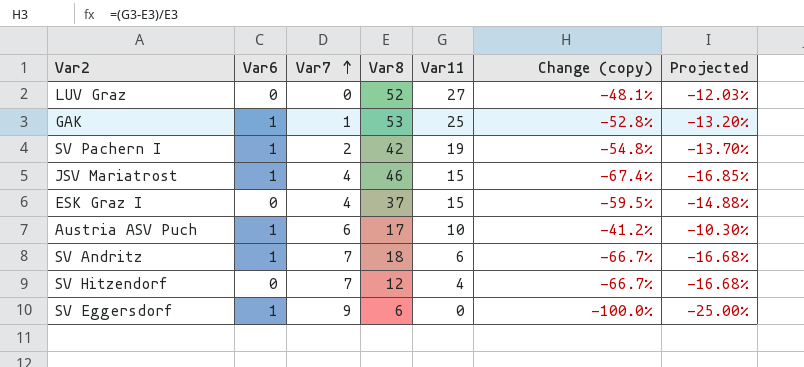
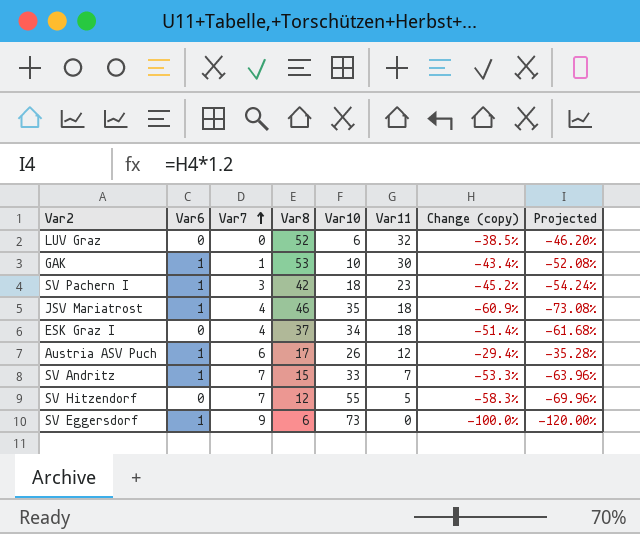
column Var10 | position: none -> 5
column Projected | formula: [Change (copy)] * 0.25 -> [Change (copy)] * 1.2
LUV Graz | Var11: 27 -> 32
LUV Graz | Change (copy): -48.1% -> -38.5%
GAK | Var11: 25 -> 30
GAK | Change (copy): -52.8% -> -43.4%
SV Pachern I | Var7: 2 -> 3
SV Pachern I | Var11: 19 -> 23
SV Pachern I | Change (copy): -54.8% -> -45.2%
JSV Mariatrost | Var11: 15 -> 18
JSV Mariatrost | Change (copy): -67.4% -> -60.9%
ESK Graz I | Var11: 15 -> 18
ESK Graz I | Change (copy): -59.5% -> -51.4%
Austria ASV Puch | Var11: 10 -> 12
Austria ASV Puch | Change (copy): -41.2% -> -29.4%
SV Andritz | Var8: 18 -> 15
SV Andritz | Var11: 6 -> 7
SV Andritz | Change (copy): -66.7% -> -53.3%
SV Hitzendorf | Var11: 4 -> 5
SV Hitzendorf | Change (copy): -66.7% -> -58.3%

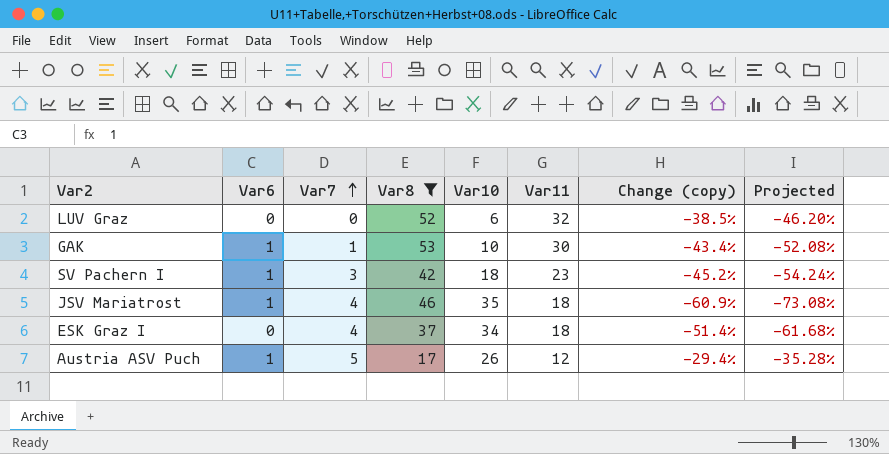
filter: none -> Var8 >= 17
Austria ASV Puch | Var7: 6 -> 5

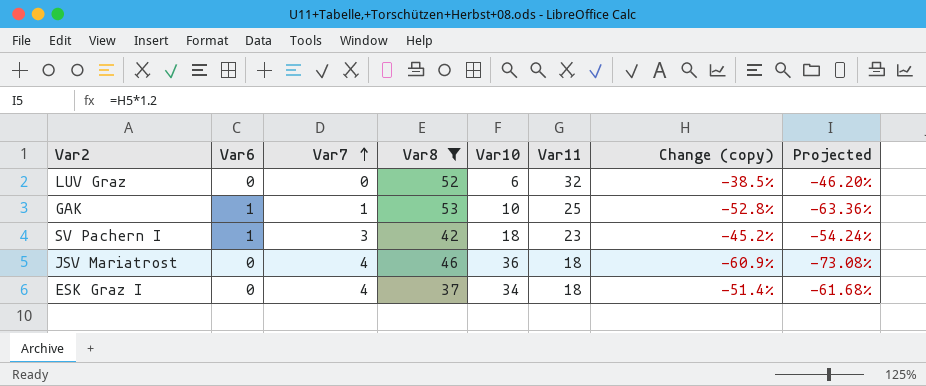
row Austria ASV Puch: 1 | 5 | 17 | 26 | 12 | -29.4% | -35.28% -> none
GAK | Var11: 30 -> 25
GAK | Change (copy): -43.4% -> -52.8%
GAK | Projected: -52.08% -> -63.36%
JSV Mariatrost | Var6: 1 -> 0
JSV Mariatrost | Var10: 35 -> 36

